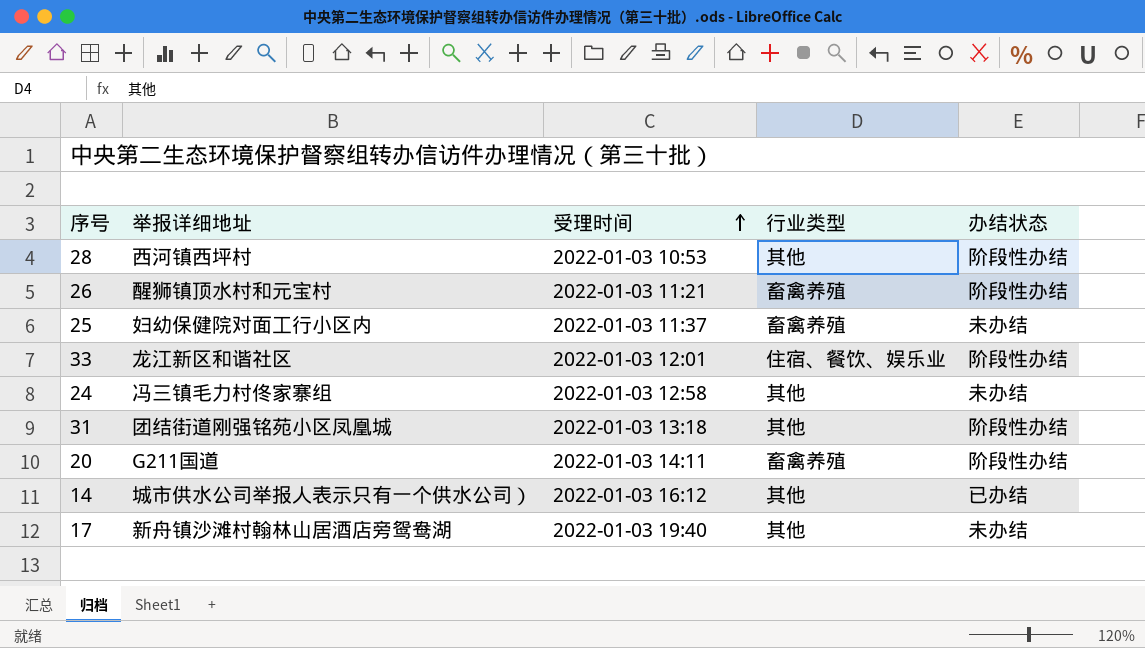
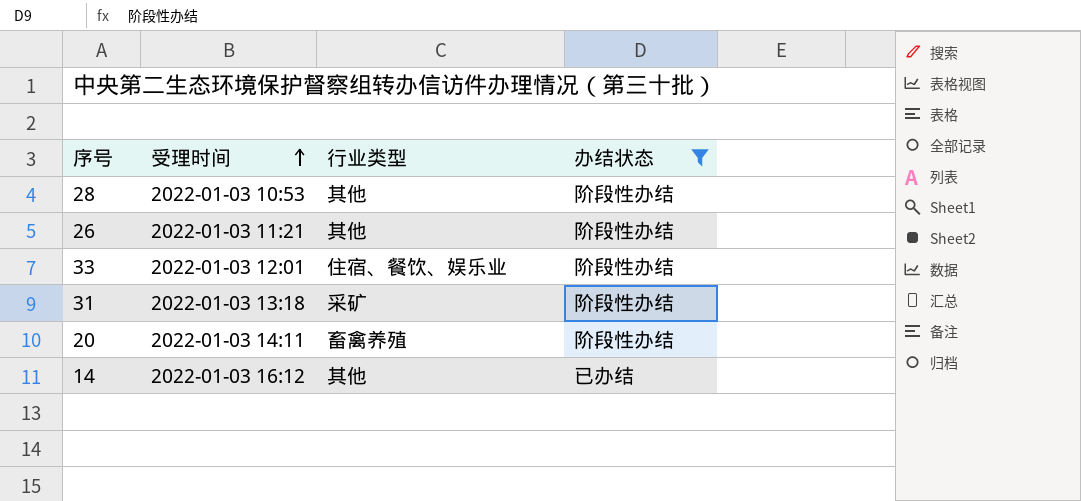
filter: none -> 办结状态 != 未办结
column 举报详细地址 | position: 2 -> none
26 | 行业类型: 畜禽养殖 -> 其他
31 | 行业类型: 其他 -> 采矿

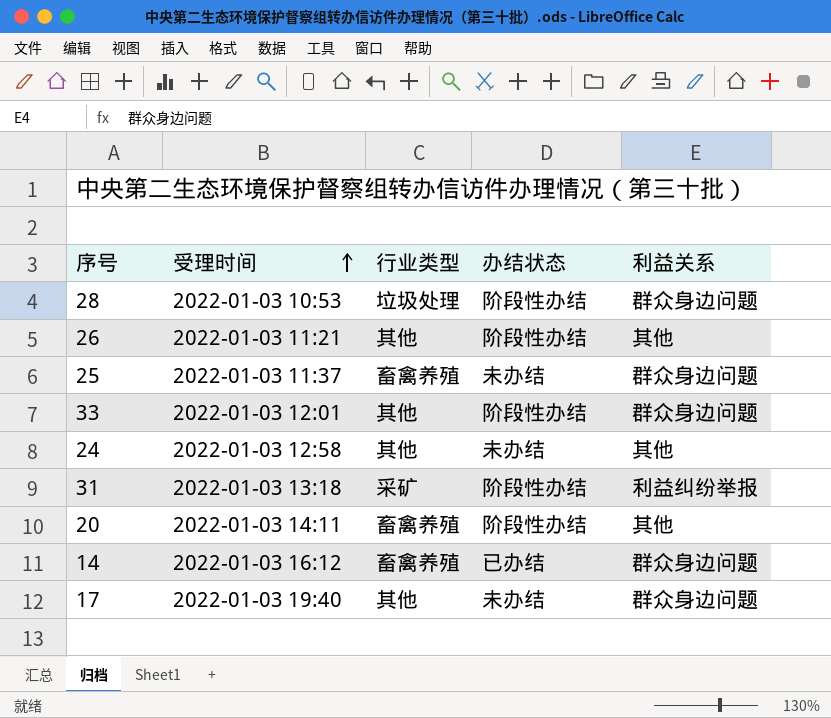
filter: 办结状态 != 未办结 -> none
column 利益关系 | position: none -> 5
28 | 行业类型: 其他 -> 垃圾处理
33 | 行业类型: 住宿、餐饮、娱乐业 -> 其他
14 | 行业类型: 其他 -> 畜禽养殖

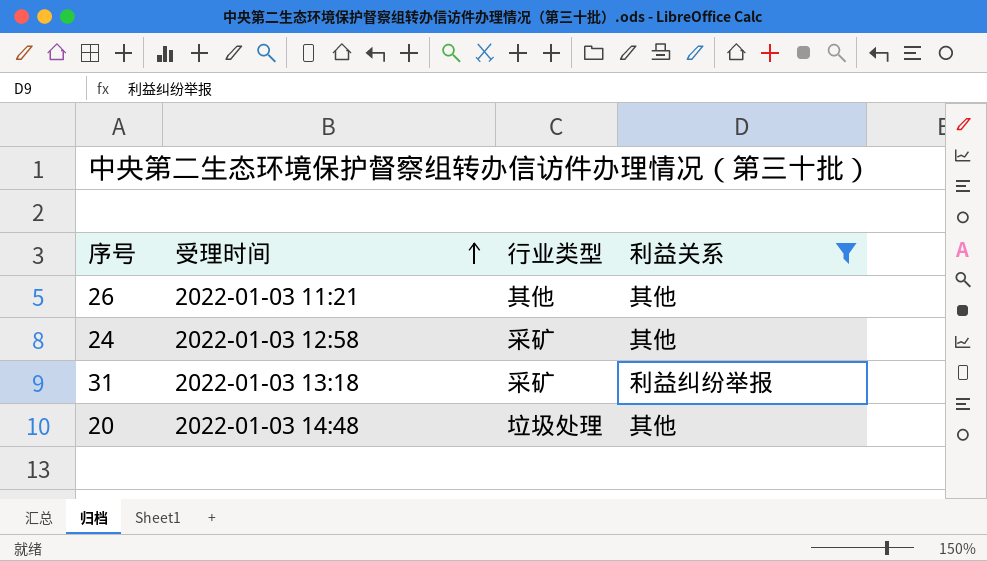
filter: none -> 利益关系 != 群众身边问题
column 办结状态 | position: 4 -> none
24 | 行业类型: 其他 -> 采矿
20 | 受理时间: 2022-01-03 14:11 -> 2022-01-03 14:48
20 | 行业类型: 畜禽养殖 -> 垃圾处理

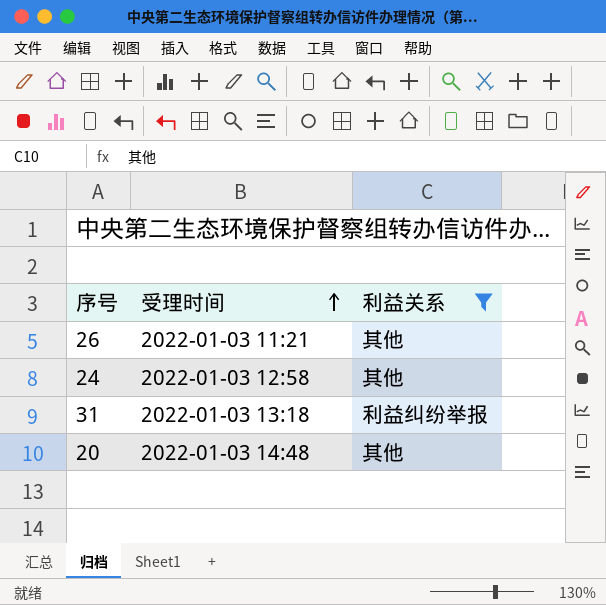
column 行业类型 | position: 3 -> none

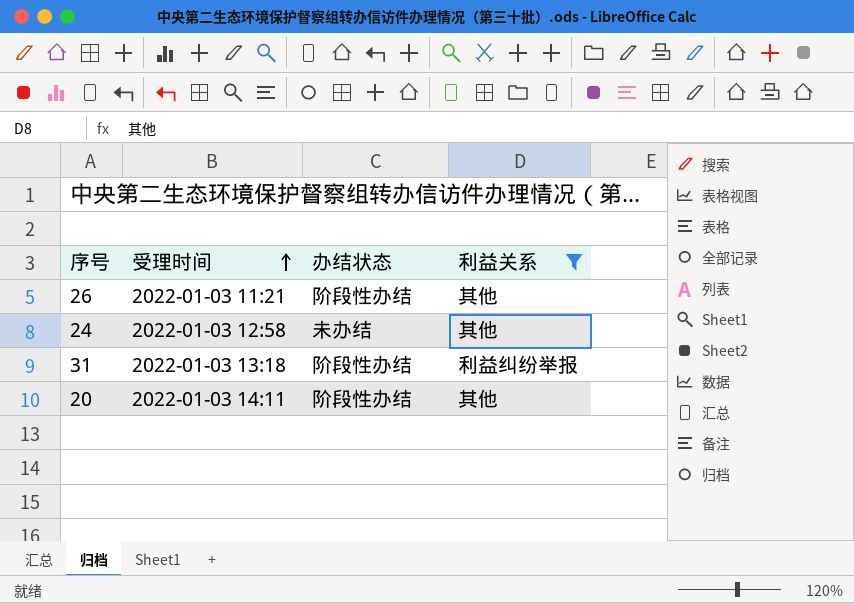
column 办结状态 | position: none -> 3
20 | 受理时间: 2022-01-03 14:48 -> 2022-01-03 14:11

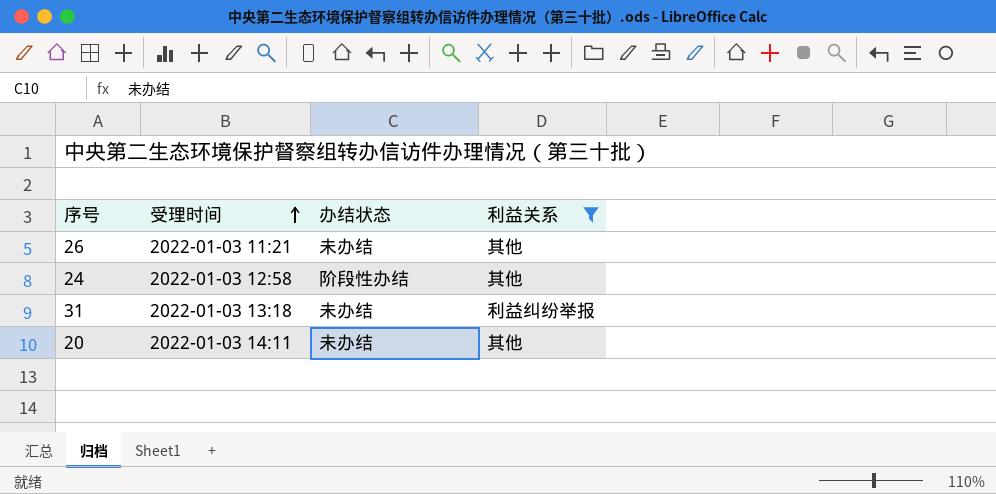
26 | 办结状态: 阶段性办结 -> 未办结
24 | 办结状态: 未办结 -> 阶段性办结
31 | 办结状态: 阶段性办结 -> 未办结
20 | 办结状态: 阶段性办结 -> 未办结

